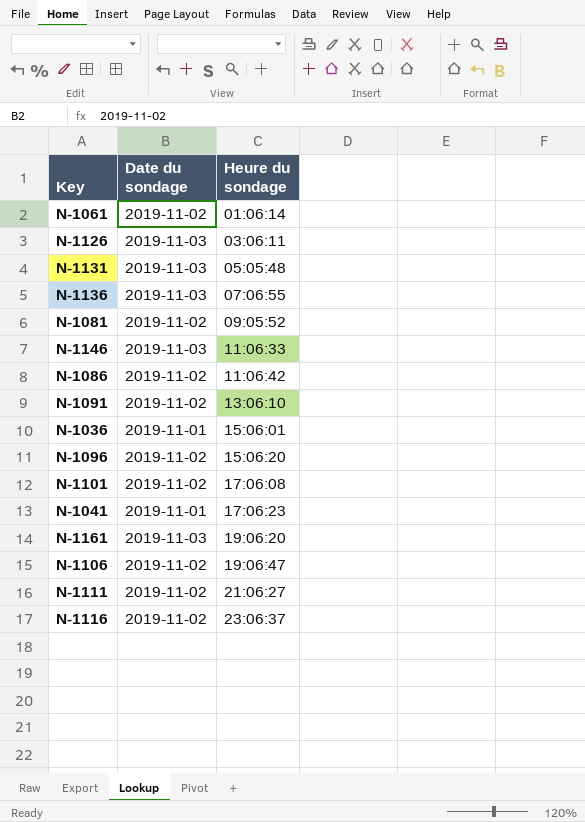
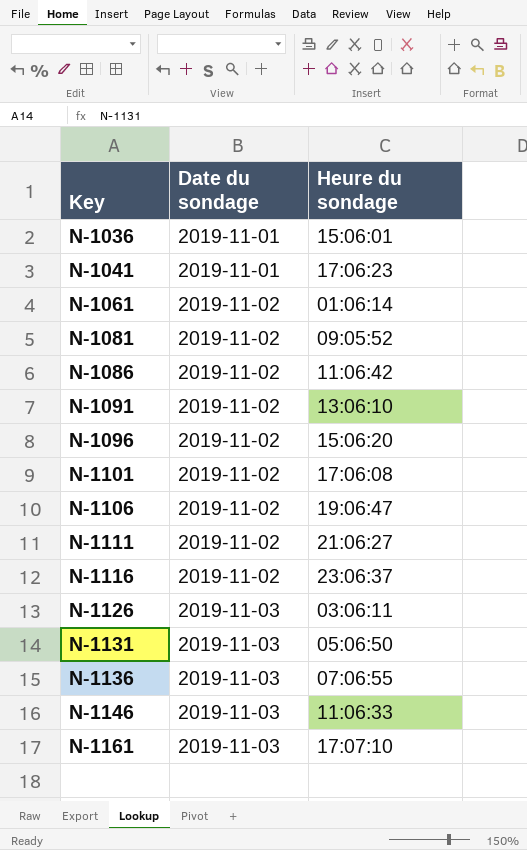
row order: Heure du sondage ascending -> Key ascending
N-1131 | Heure du sondage: 05:05:48 -> 05:06:50
N-1161 | Heure du sondage: 19:06:20 -> 17:07:10

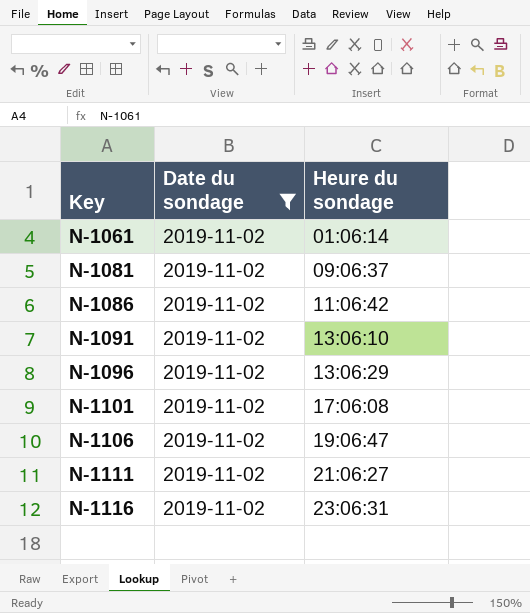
filter: none -> Date du sondage = 2019-11-02
N-1081 | Heure du sondage: 09:05:52 -> 09:06:37
N-1096 | Heure du sondage: 15:06:20 -> 13:06:29
N-1116 | Heure du sondage: 23:06:37 -> 23:06:31

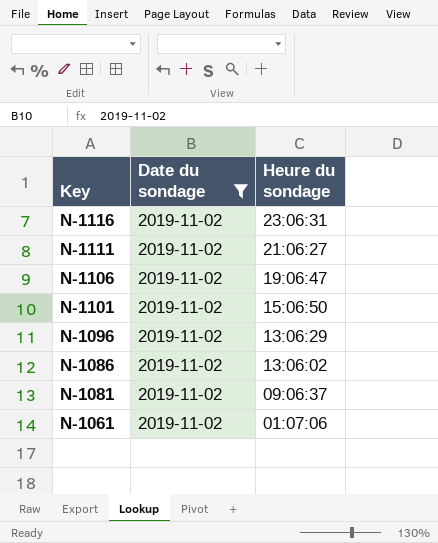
row order: Key ascending -> Key descending
row N-1091: 2019-11-02 | 13:06:10 -> none
N-1101 | Heure du sondage: 17:06:08 -> 15:06:50
N-1086 | Heure du sondage: 11:06:42 -> 13:06:02
N-1061 | Heure du sondage: 01:06:14 -> 01:07:06

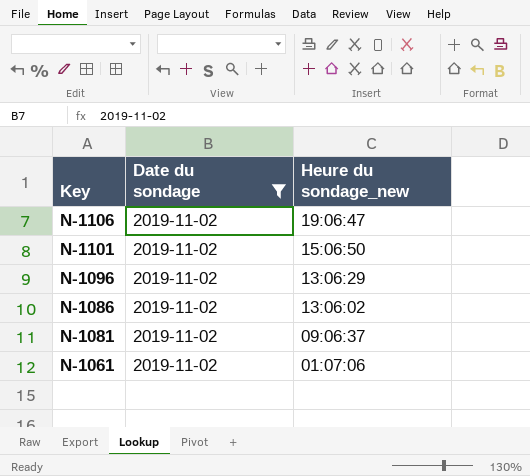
column name: Heure du sondage -> Heure du sondage_new
row N-1116: 2019-11-02 | 23:06:31 -> none
row N-1111: 2019-11-02 | 21:06:27 -> none

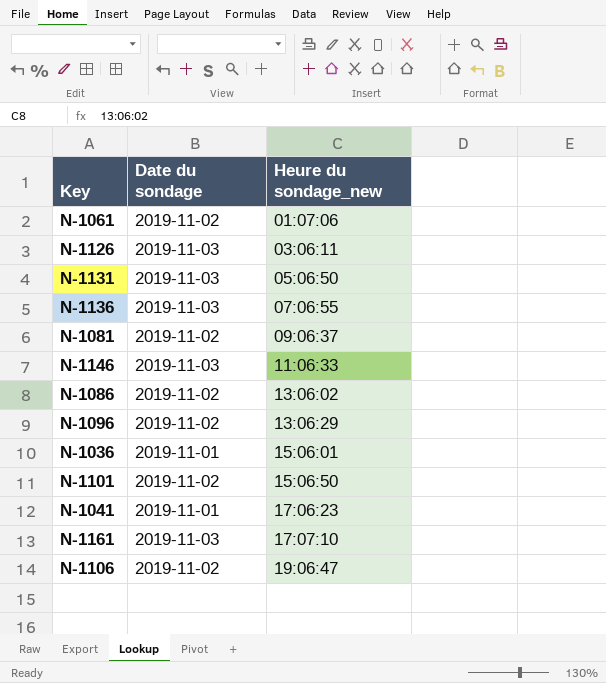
filter: Date du sondage = 2019-11-02 -> none
row order: Key descending -> Heure du sondage_new ascending

